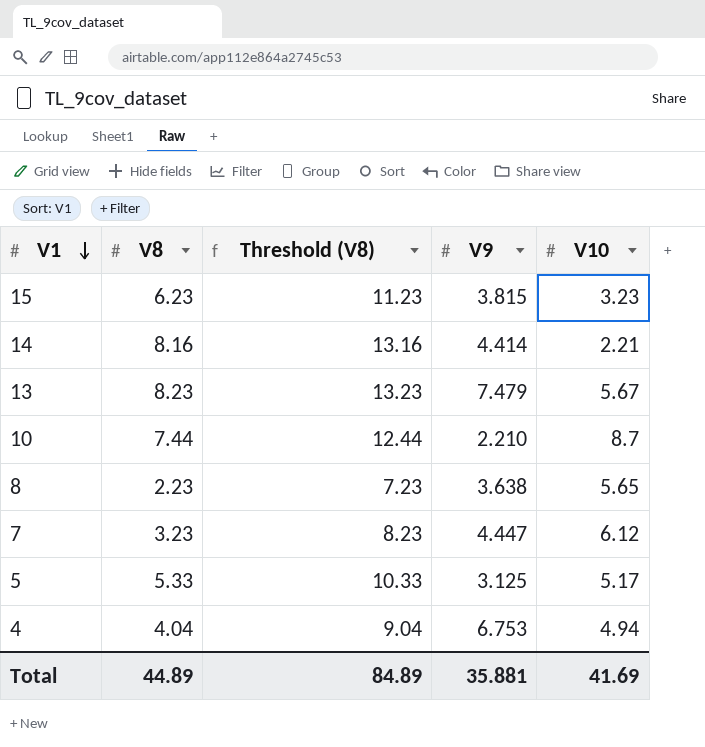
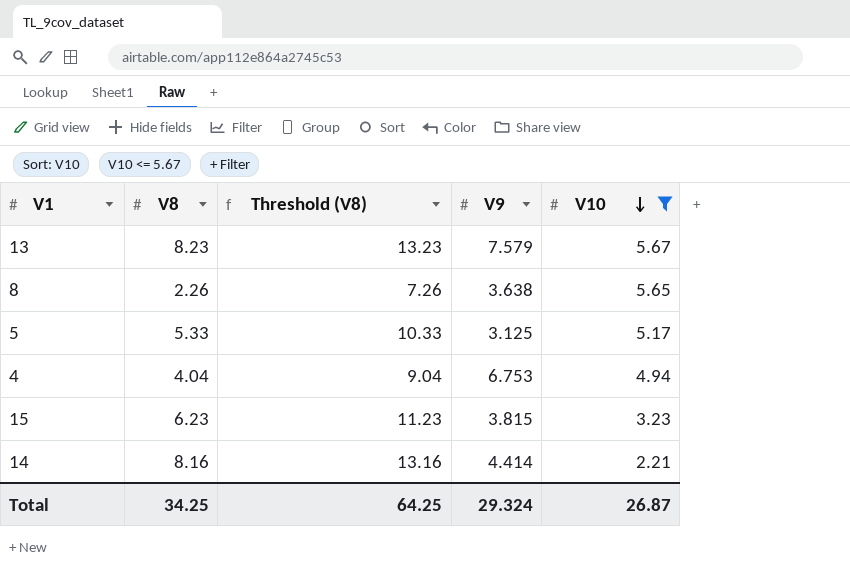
filter: none -> V10 <= 5.67
row order: V1 descending -> V10 descending
13 | V9: 7.479 -> 7.579
8 | V8: 2.23 -> 2.26
8 | Threshold (V8): 7.23 -> 7.26
Total | V8: 44.89 -> 34.25
Total | Threshold (V8): 84.89 -> 64.25
Total | V9: 35.881 -> 29.324
Total | V10: 41.69 -> 26.87

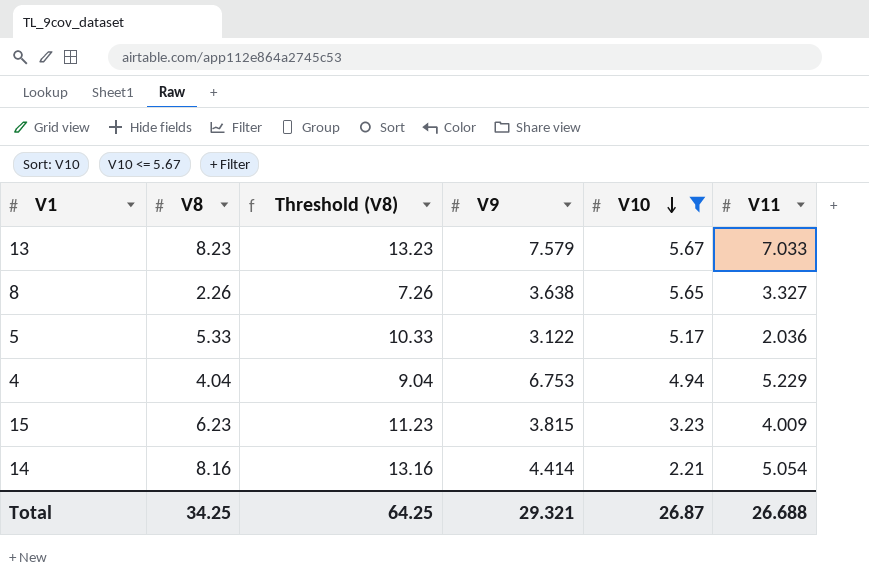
column V11 | position: none -> 6
5 | V9: 3.125 -> 3.122
Total | V9: 29.324 -> 29.321

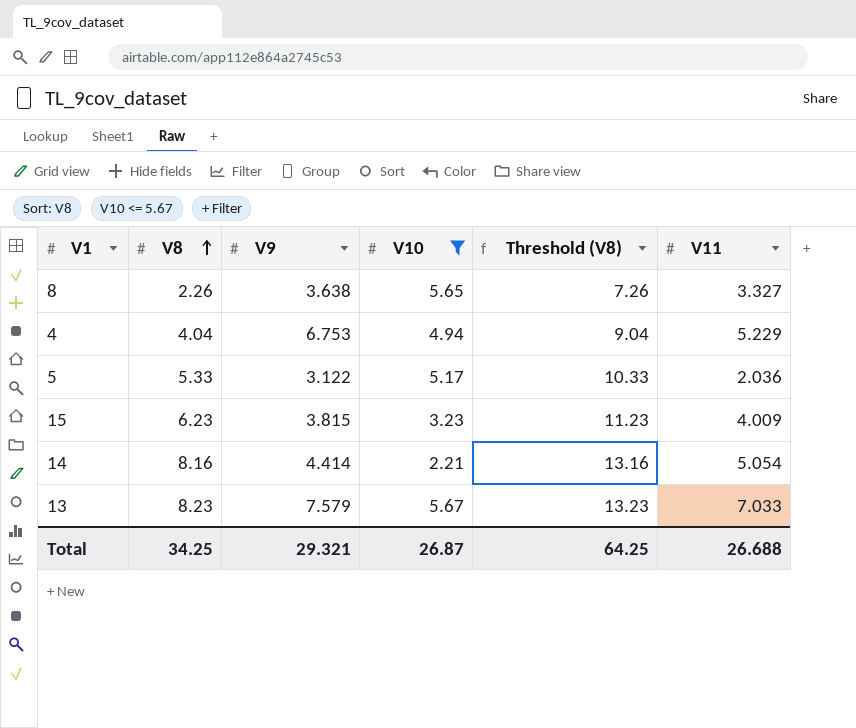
row order: V10 descending -> V8 ascending
column Threshold (V8) | position: 3 -> 5

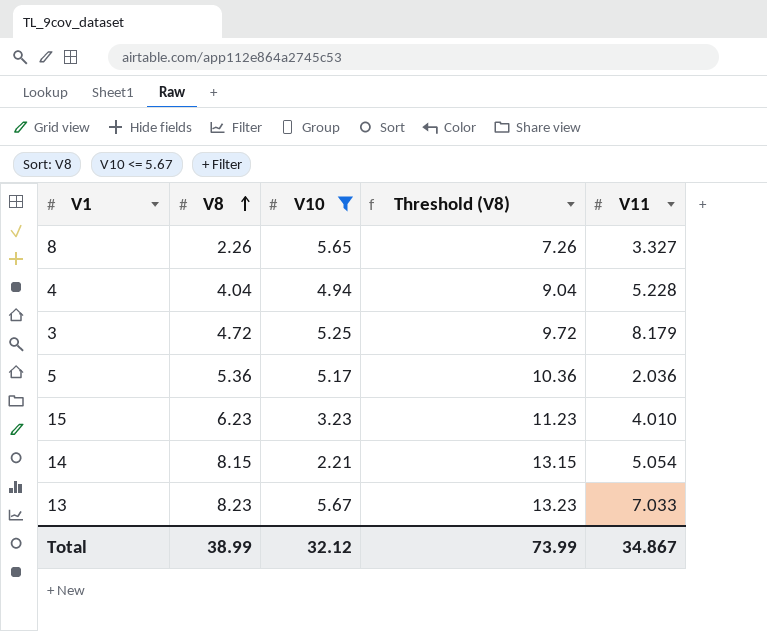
column V9 | position: 3 -> none
4 | V11: 5.229 -> 5.228
row 3: none -> 4.72 | 5.25 | 9.72 | 8.179
5 | V8: 5.33 -> 5.36
5 | Threshold (V8): 10.33 -> 10.36
15 | V11: 4.009 -> 4.010
14 | V8: 8.16 -> 8.15
14 | Threshold (V8): 13.16 -> 13.15
Total | V8: 34.25 -> 38.99
Total | V10: 26.87 -> 32.12
Total | Threshold (V8): 64.25 -> 73.99
Total | V11: 26.688 -> 34.867

